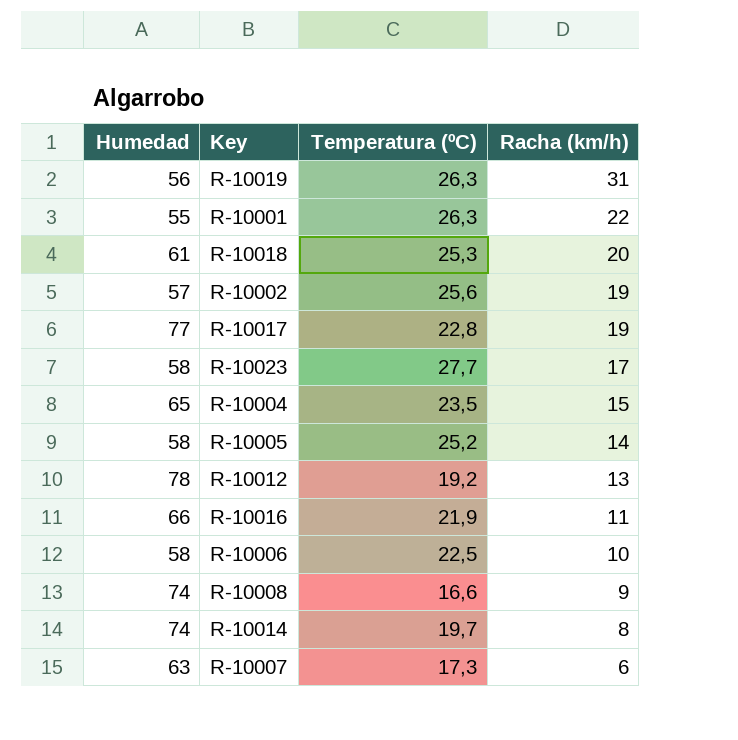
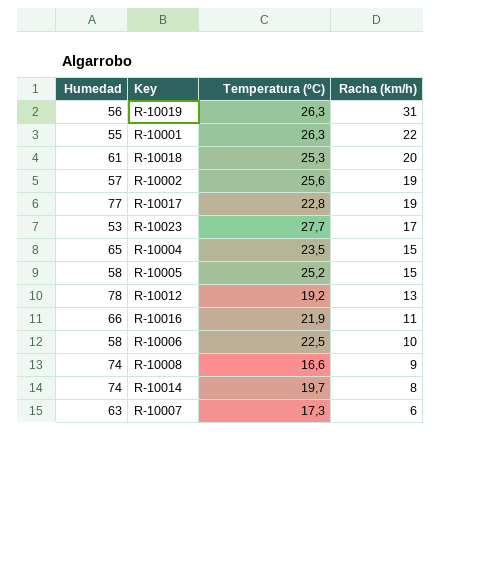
R-10023 | Humedad: 58 -> 53
R-10005 | Racha (km/h): 14 -> 15

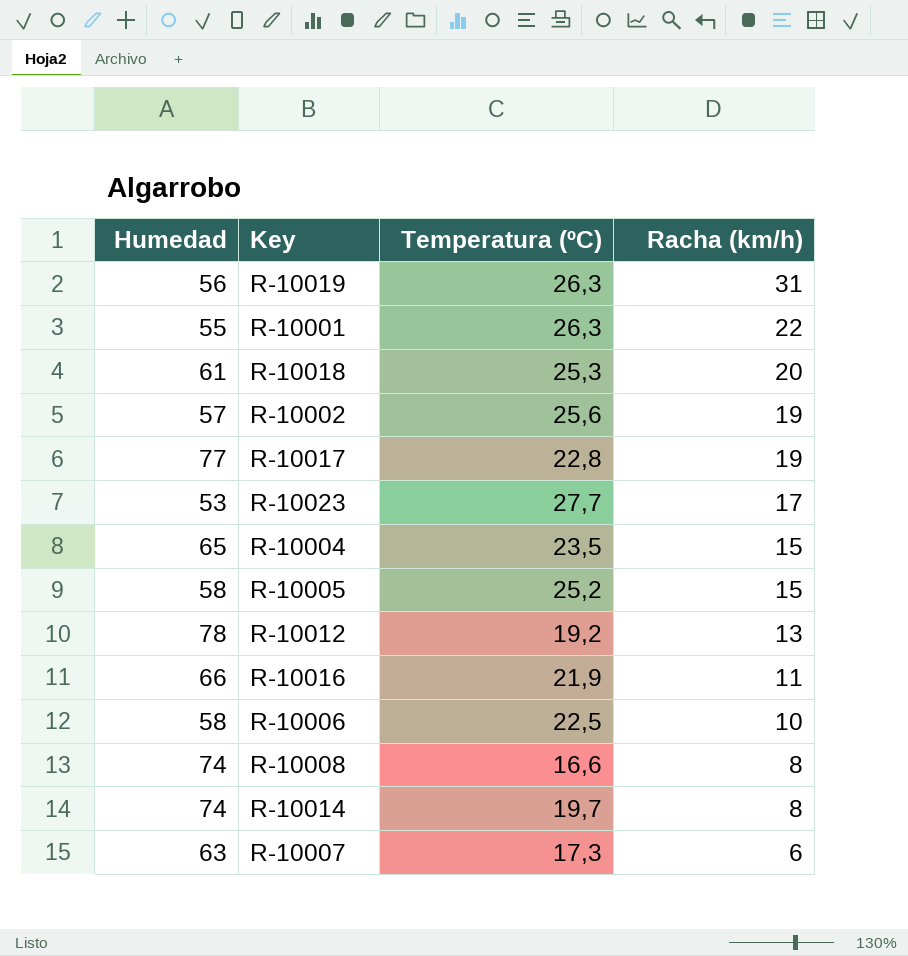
R-10008 | Racha (km/h): 9 -> 8

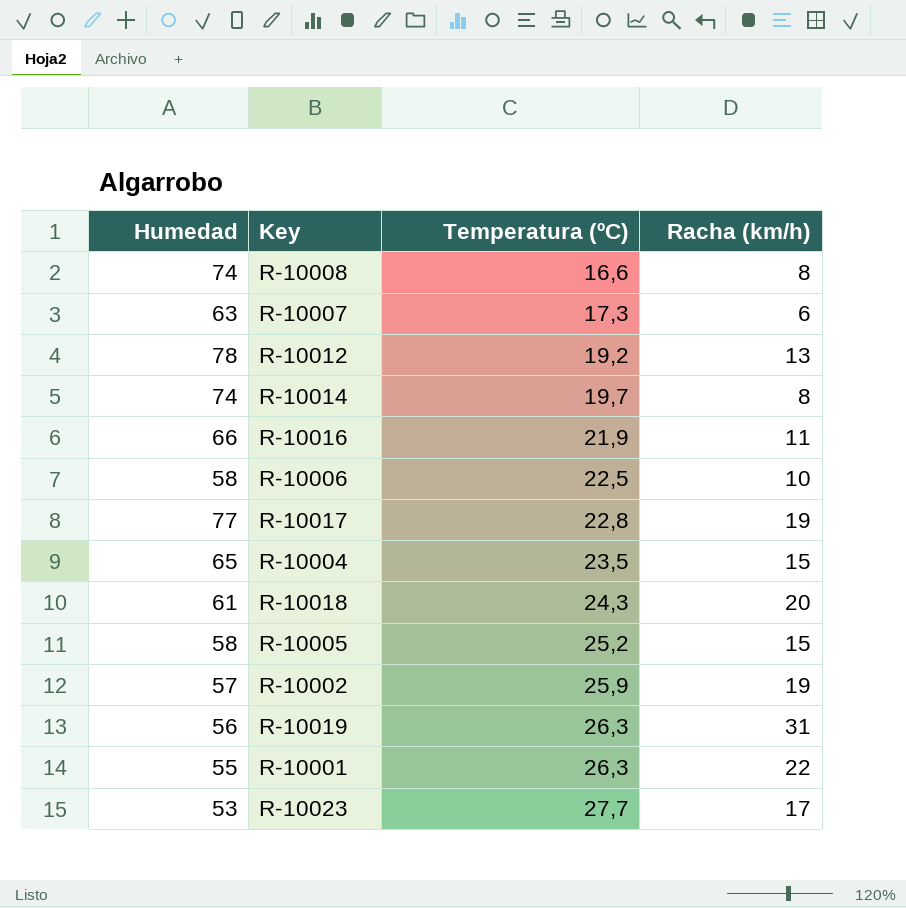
row order: Racha (km/h) descending -> Temperatura (ºC) ascending
R-10018 | Temperatura (ºC): 25,3 -> 24,3
R-10002 | Temperatura (ºC): 25,6 -> 25,9

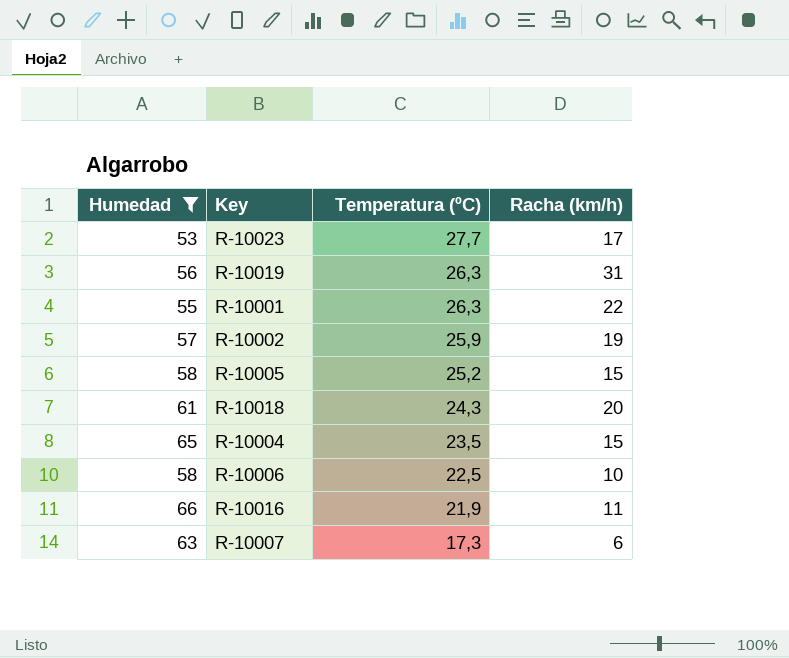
filter: none -> Humedad <= 66
row order: Temperatura (ºC) ascending -> Temperatura (ºC) descending

